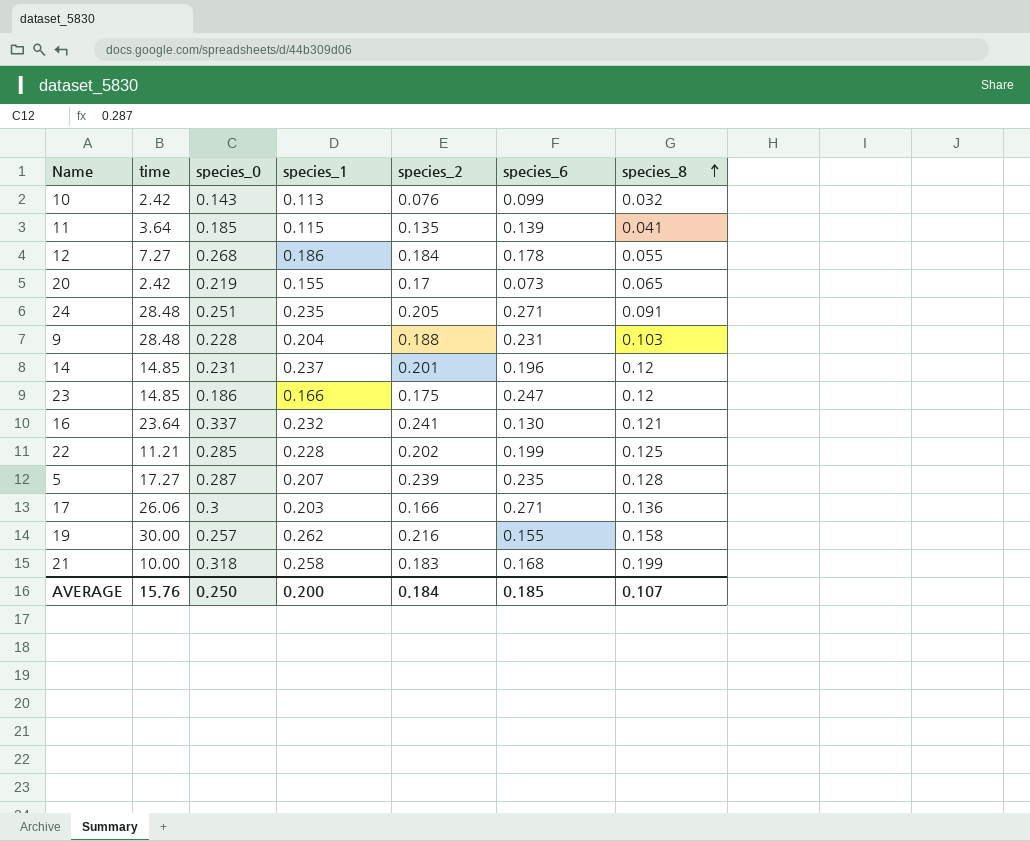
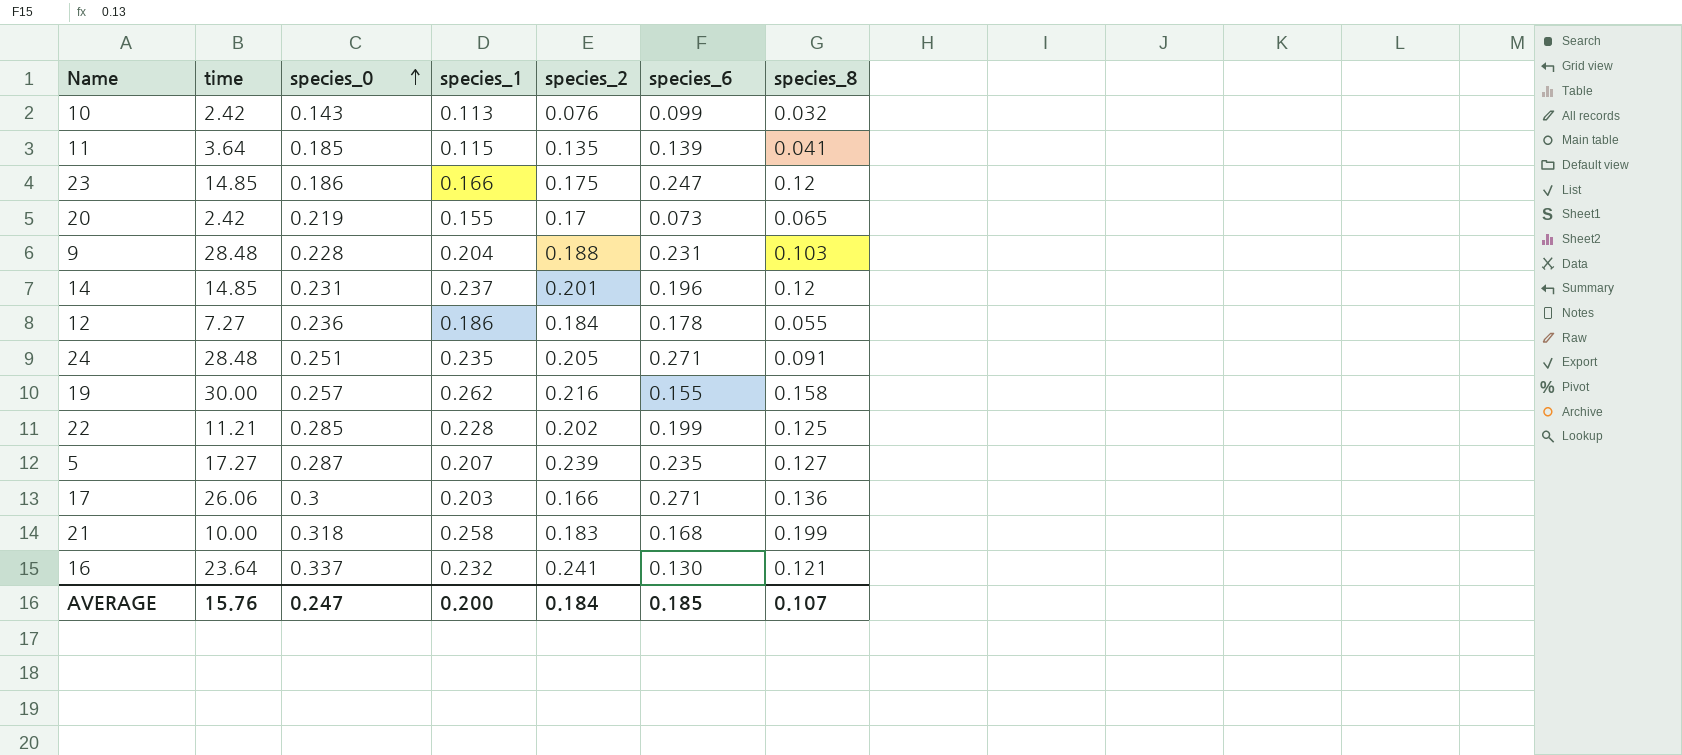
row order: species_8 ascending -> species_0 ascending
12 | species_0: 0.268 -> 0.236
5 | species_8: 0.128 -> 0.127
AVERAGE | species_0: 0.250 -> 0.247

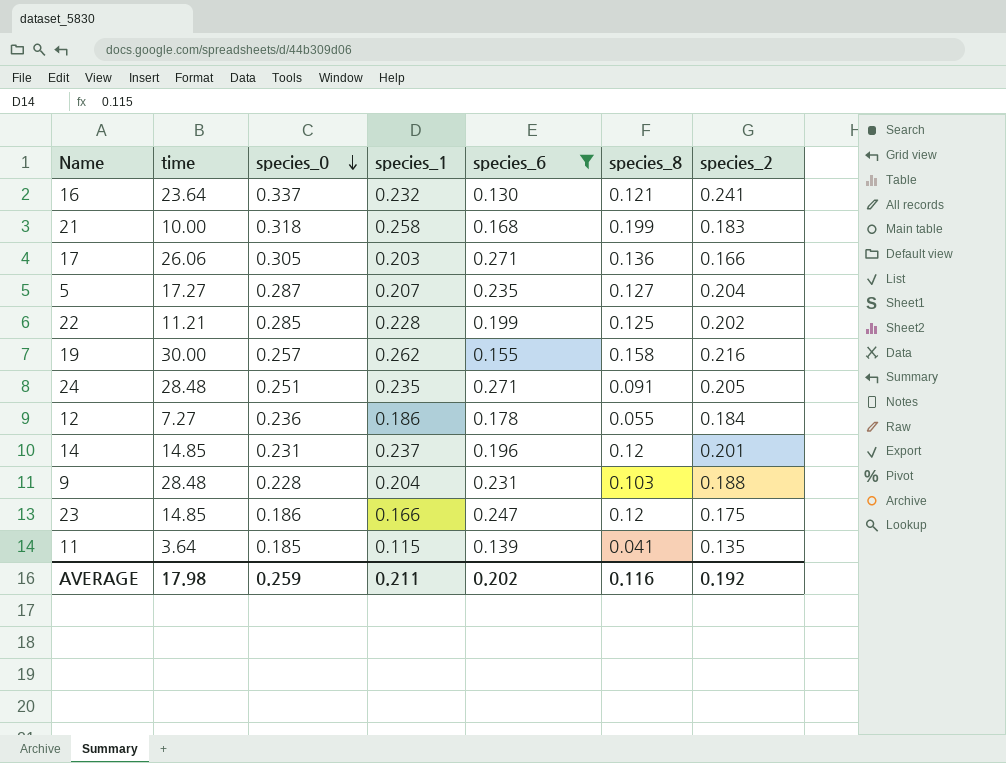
filter: none -> species_6 >= 0.130
row order: species_0 ascending -> species_0 descending
column species_2 | position: 5 -> 7
17 | species_0: 0.3 -> 0.305
5 | species_2: 0.239 -> 0.204
AVERAGE | time: 15.76 -> 17.98
AVERAGE | species_0: 0.247 -> 0.259
AVERAGE | species_1: 0.200 -> 0.211
AVERAGE | species_6: 0.185 -> 0.202
AVERAGE | species_8: 0.107 -> 0.116
AVERAGE | species_2: 0.184 -> 0.192

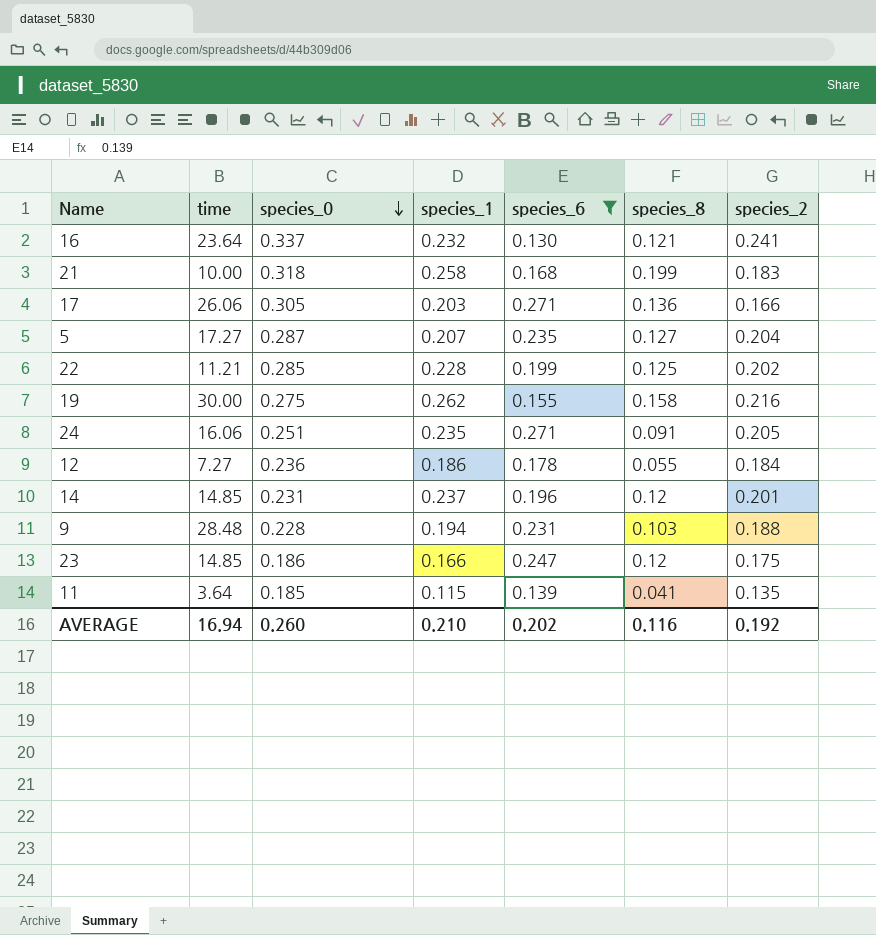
19 | species_0: 0.257 -> 0.275
24 | time: 28.48 -> 16.06
9 | species_1: 0.204 -> 0.194
AVERAGE | time: 17.98 -> 16.94
AVERAGE | species_0: 0.259 -> 0.260
AVERAGE | species_1: 0.211 -> 0.210

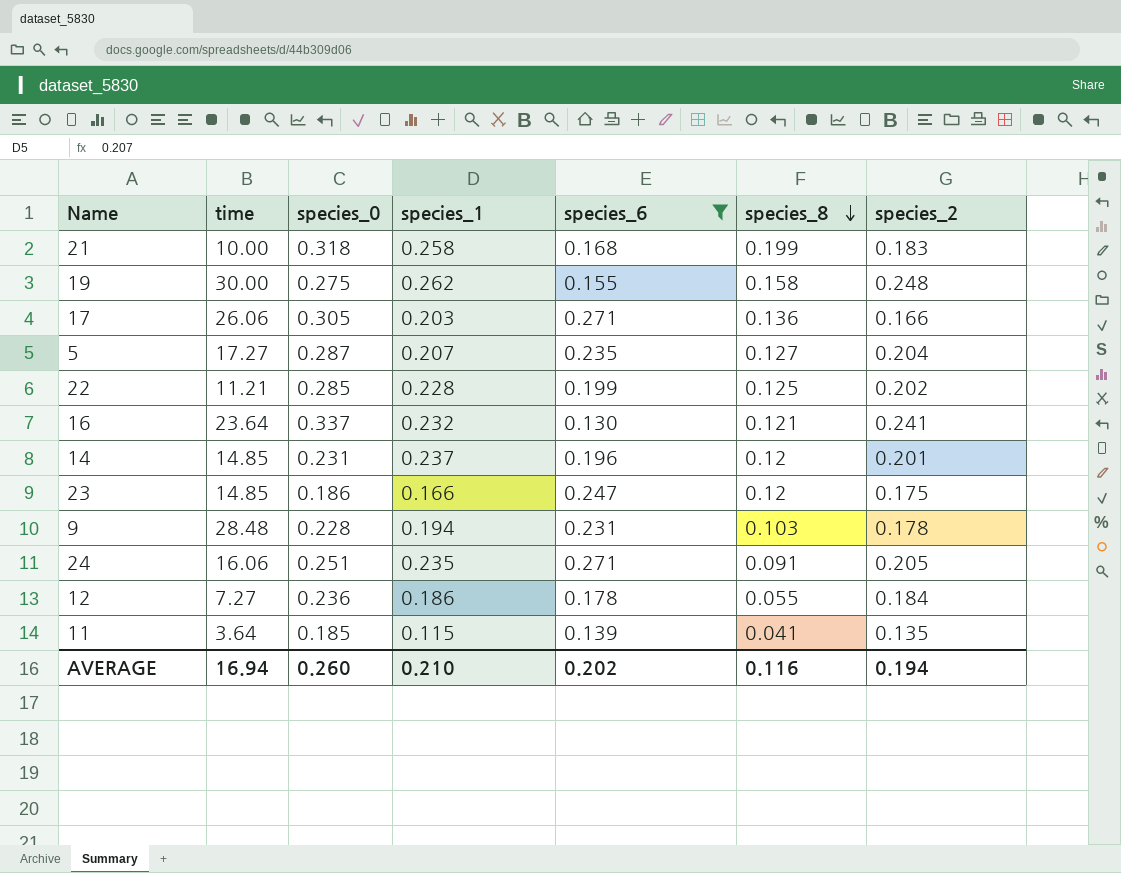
row order: species_0 descending -> species_8 descending
19 | species_2: 0.216 -> 0.248
9 | species_2: 0.188 -> 0.178
AVERAGE | species_2: 0.192 -> 0.194

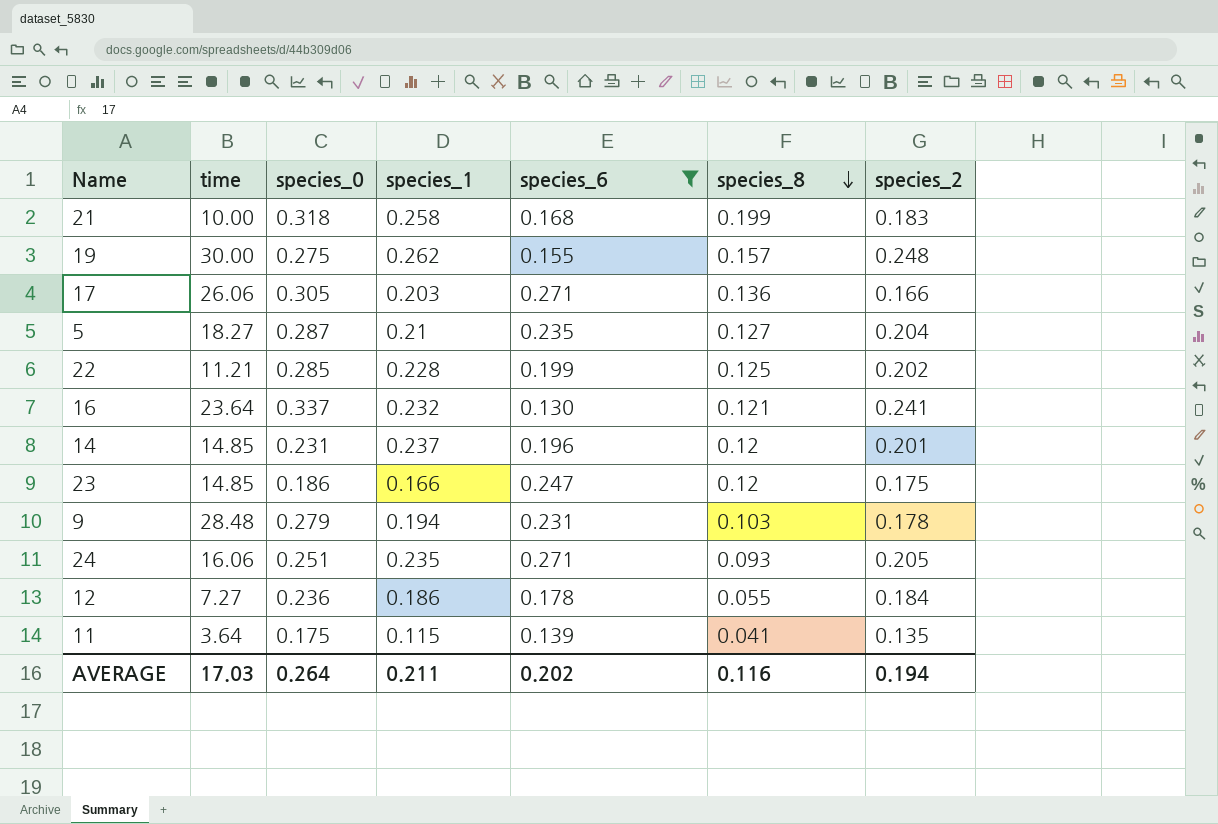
19 | species_8: 0.158 -> 0.157
5 | time: 17.27 -> 18.27
5 | species_1: 0.207 -> 0.21
9 | species_0: 0.228 -> 0.279
24 | species_8: 0.091 -> 0.093
11 | species_0: 0.185 -> 0.175
AVERAGE | time: 16.94 -> 17.03
AVERAGE | species_0: 0.260 -> 0.264
AVERAGE | species_1: 0.210 -> 0.211

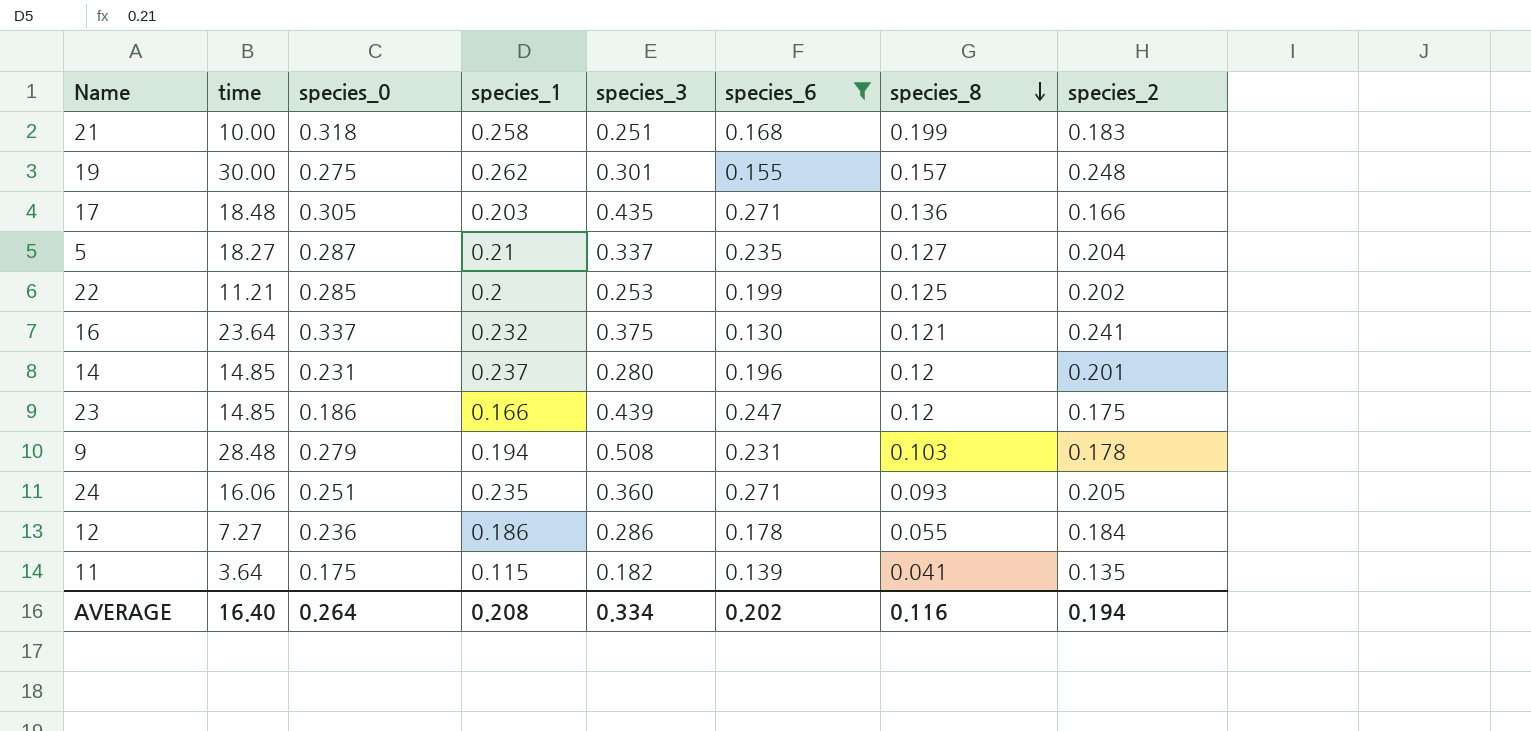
column species_3 | position: none -> 5
17 | time: 26.06 -> 18.48
22 | species_1: 0.228 -> 0.2
AVERAGE | time: 17.03 -> 16.40
AVERAGE | species_1: 0.211 -> 0.208

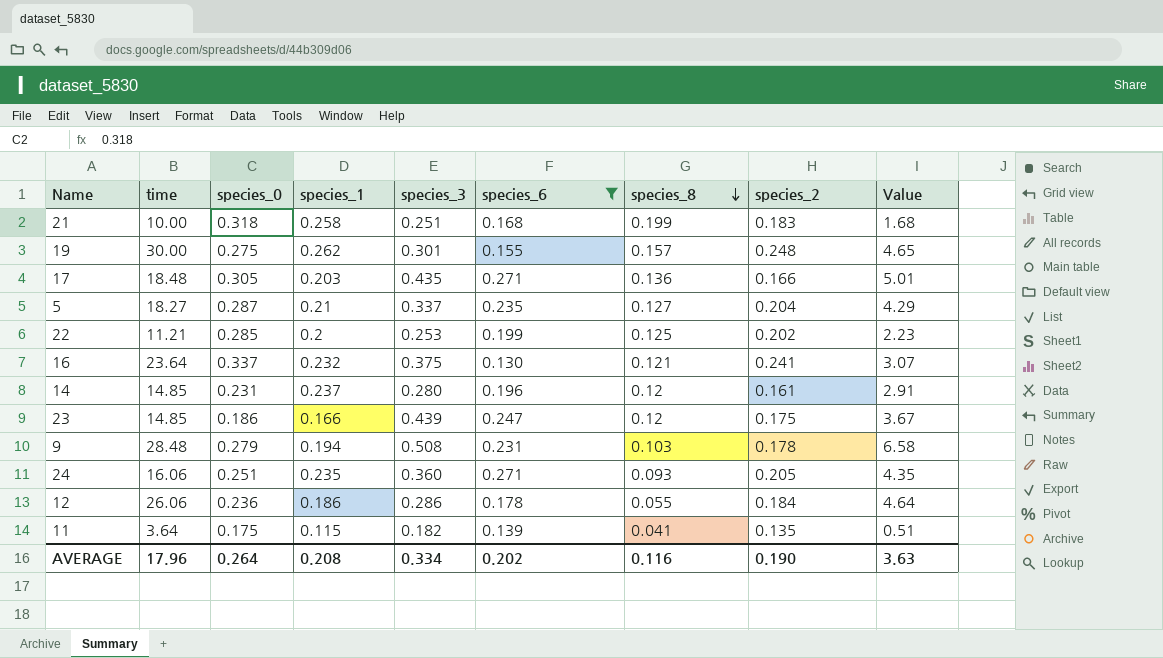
column Value | formula: none -> [time] * [species_6]
14 | species_2: 0.201 -> 0.161
12 | time: 7.27 -> 26.06
AVERAGE | time: 16.40 -> 17.96
AVERAGE | species_2: 0.194 -> 0.190

